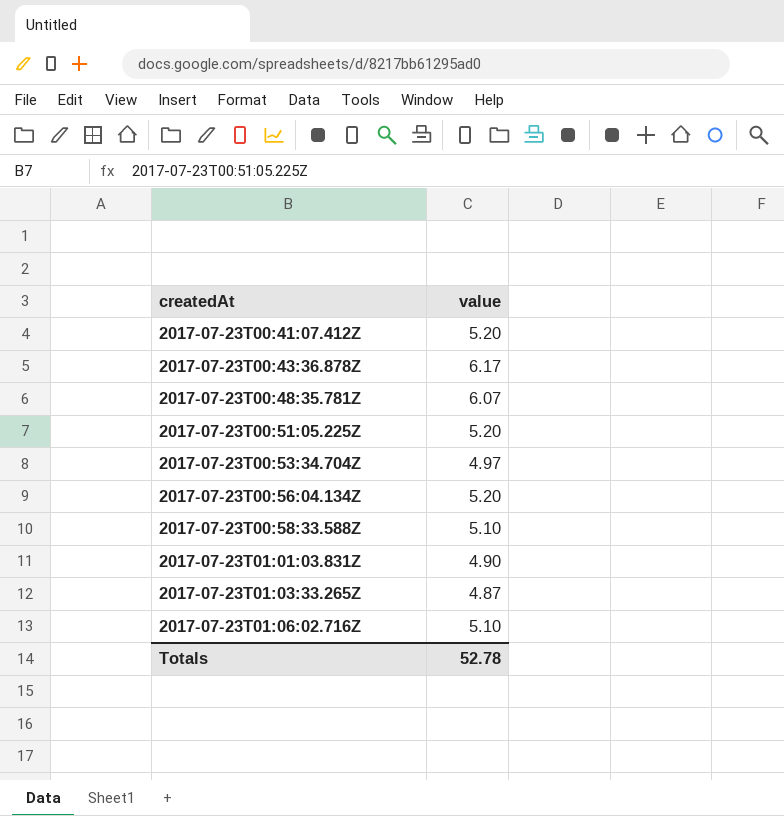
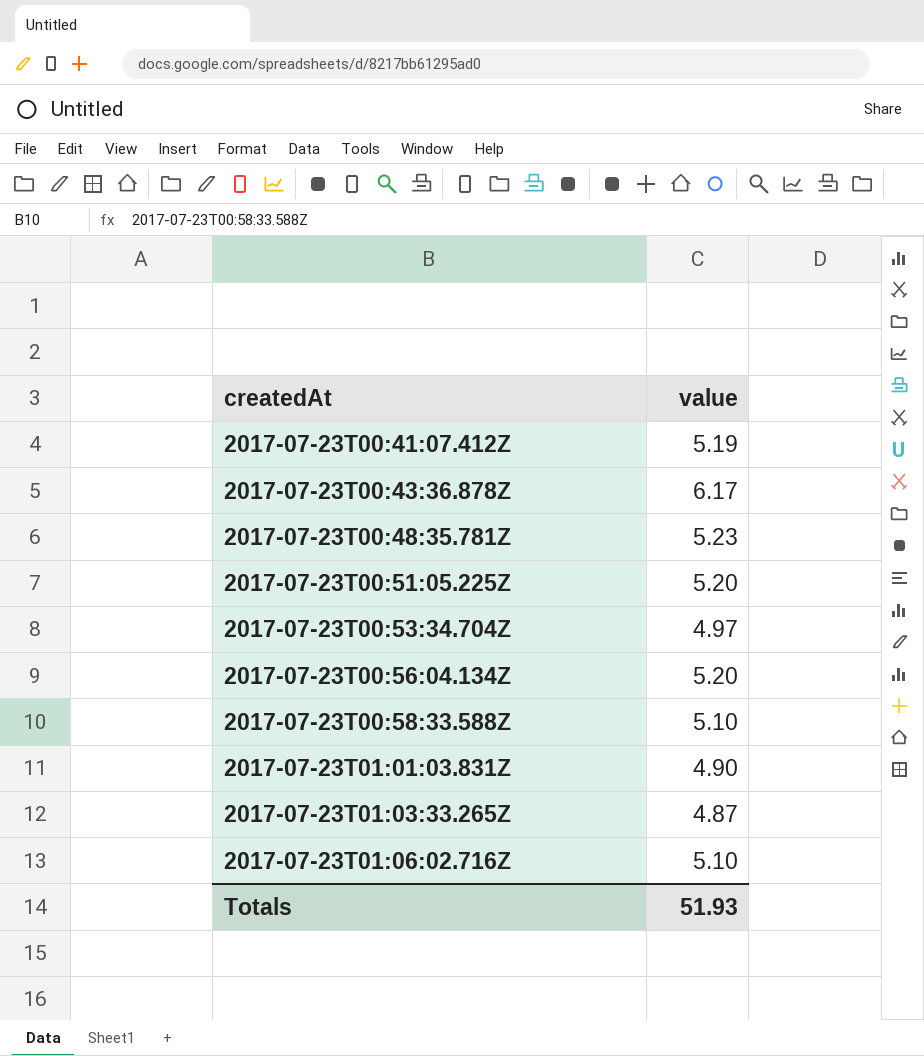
2017-07-23T00:41:07.412Z | value: 5.20 -> 5.19
2017-07-23T00:48:35.781Z | value: 6.07 -> 5.23
Totals | value: 52.78 -> 51.93

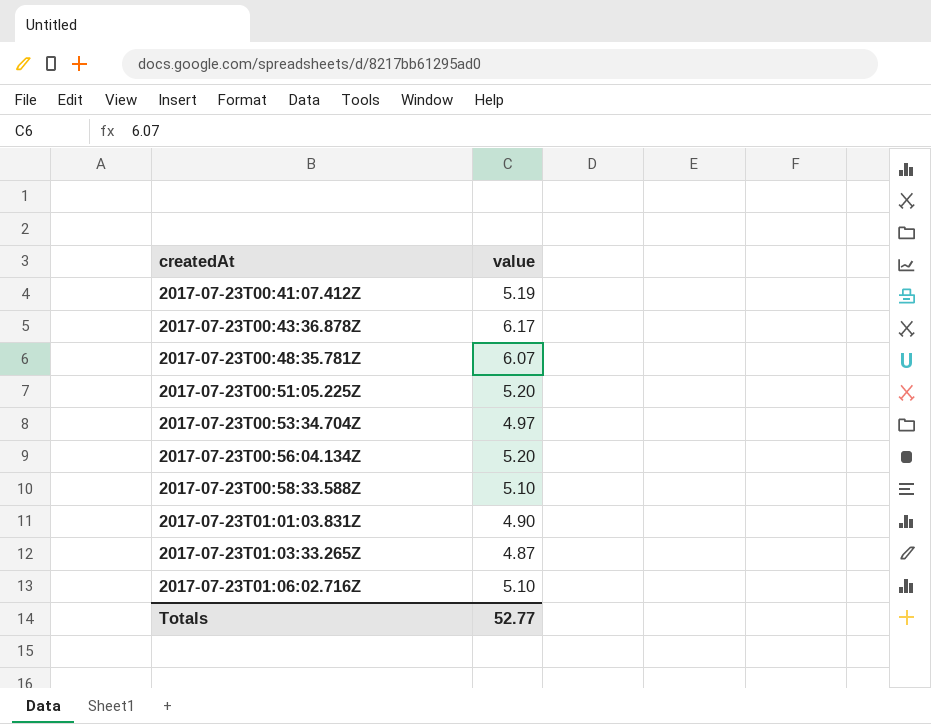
2017-07-23T00:48:35.781Z | value: 5.23 -> 6.07
Totals | value: 51.93 -> 52.77

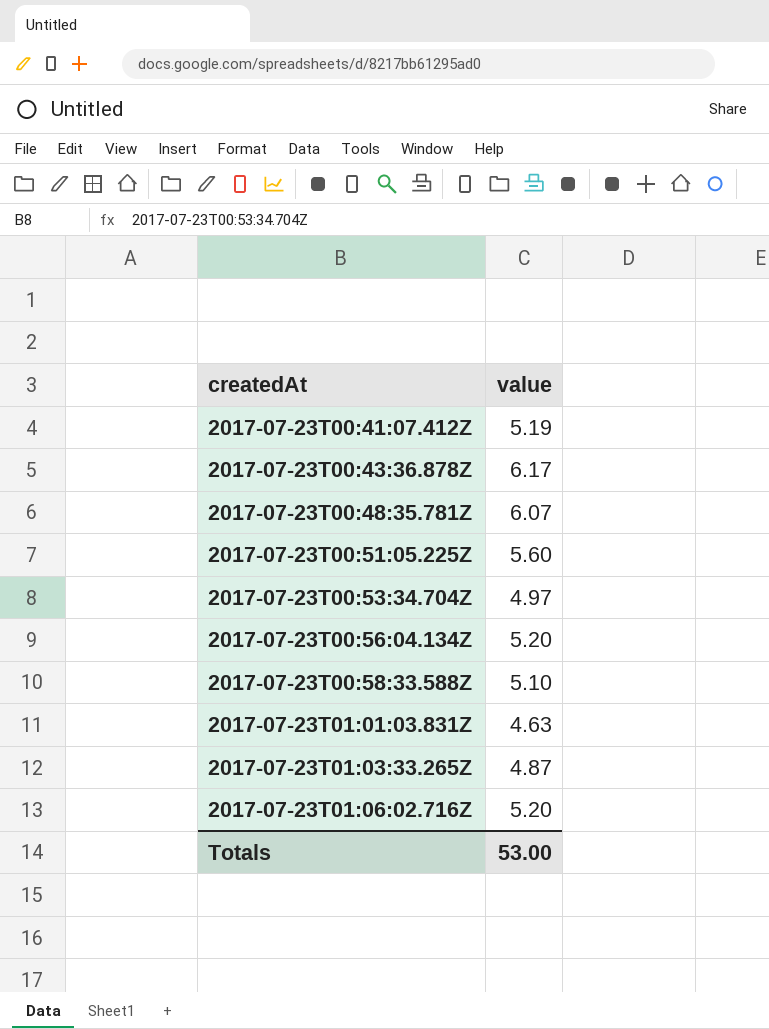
2017-07-23T00:51:05.225Z | value: 5.20 -> 5.60
2017-07-23T01:01:03.831Z | value: 4.90 -> 4.63
2017-07-23T01:06:02.716Z | value: 5.10 -> 5.20
Totals | value: 52.77 -> 53.00

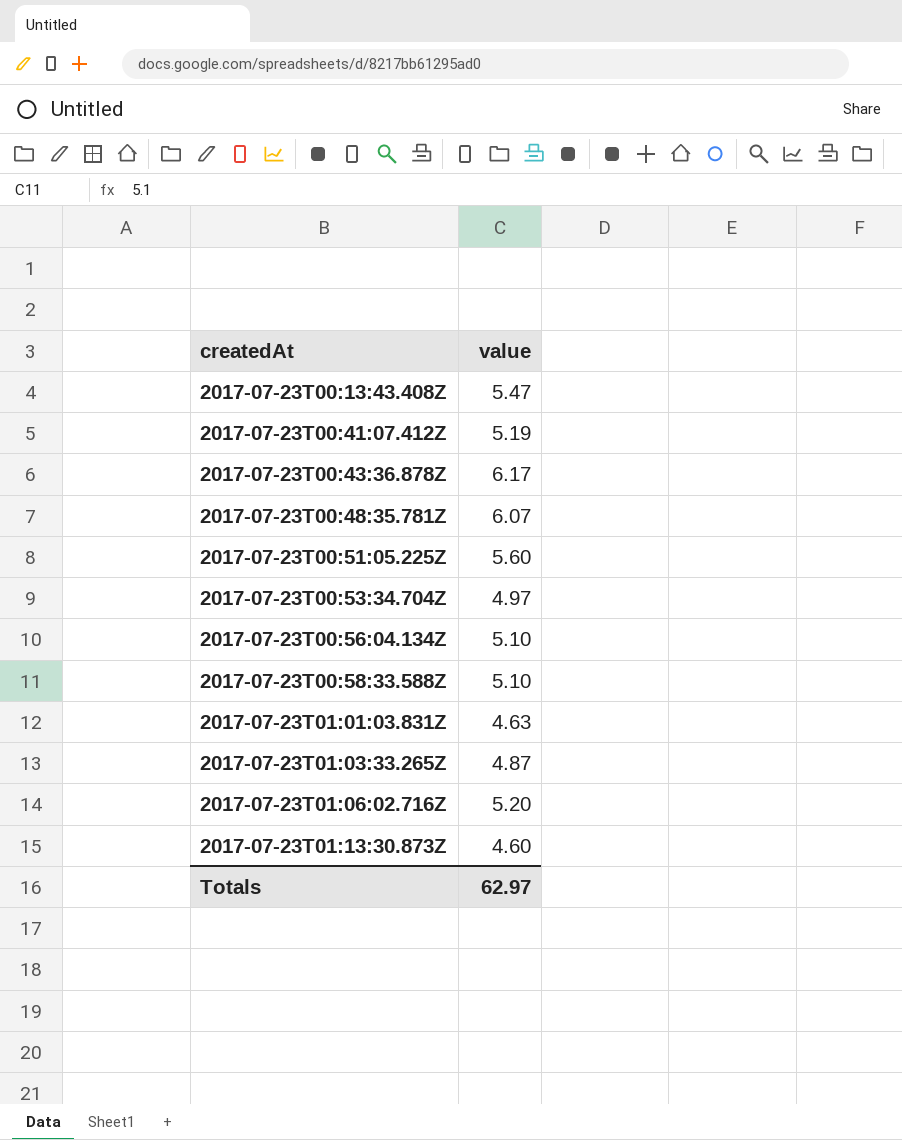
row 2017-07-23T00:13:43.408Z: none -> 5.47
2017-07-23T00:56:04.134Z | value: 5.20 -> 5.10
row 2017-07-23T01:13:30.873Z: none -> 4.60
Totals | value: 53.00 -> 62.97

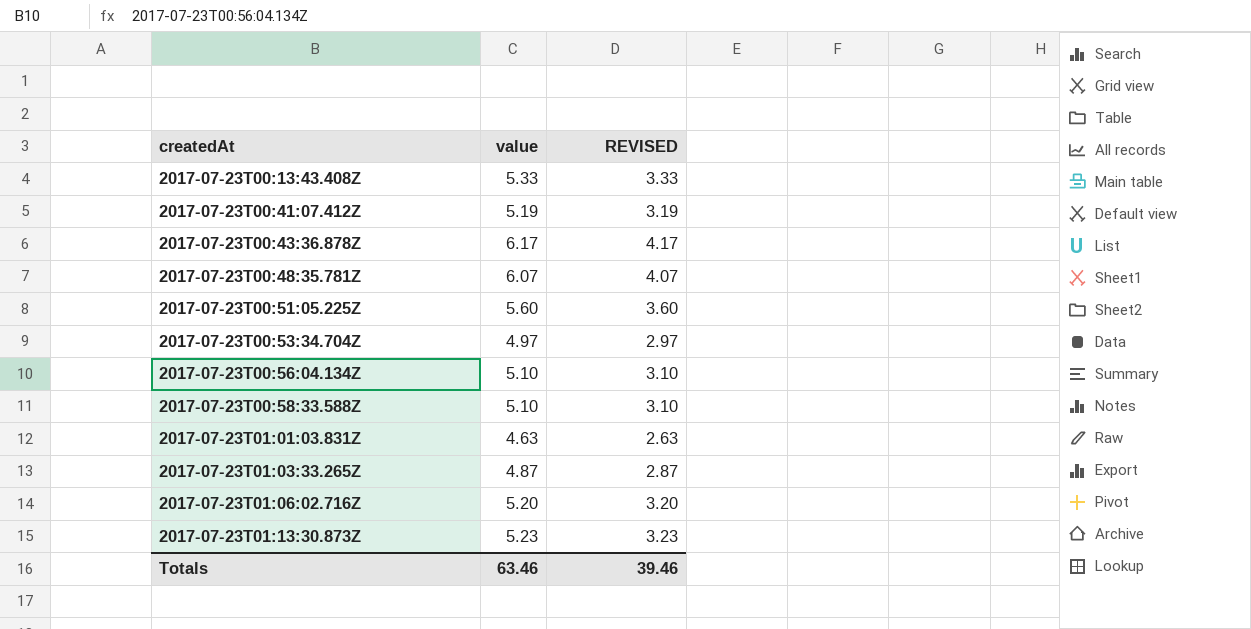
column REVISED | formula: none -> [value] - 2
2017-07-23T00:13:43.408Z | value: 5.47 -> 5.33
2017-07-23T01:13:30.873Z | value: 4.60 -> 5.23
Totals | value: 62.97 -> 63.46

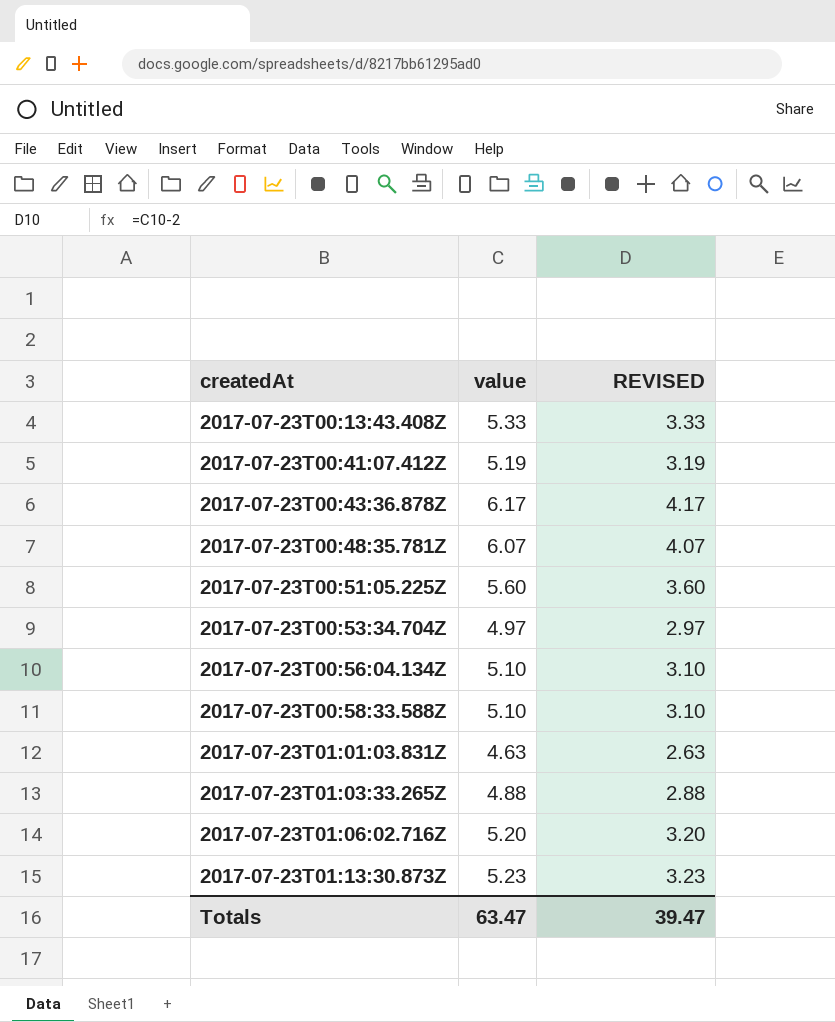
2017-07-23T01:03:33.265Z | value: 4.87 -> 4.88
2017-07-23T01:03:33.265Z | REVISED: 2.87 -> 2.88
Totals | value: 63.46 -> 63.47
Totals | REVISED: 39.46 -> 39.47

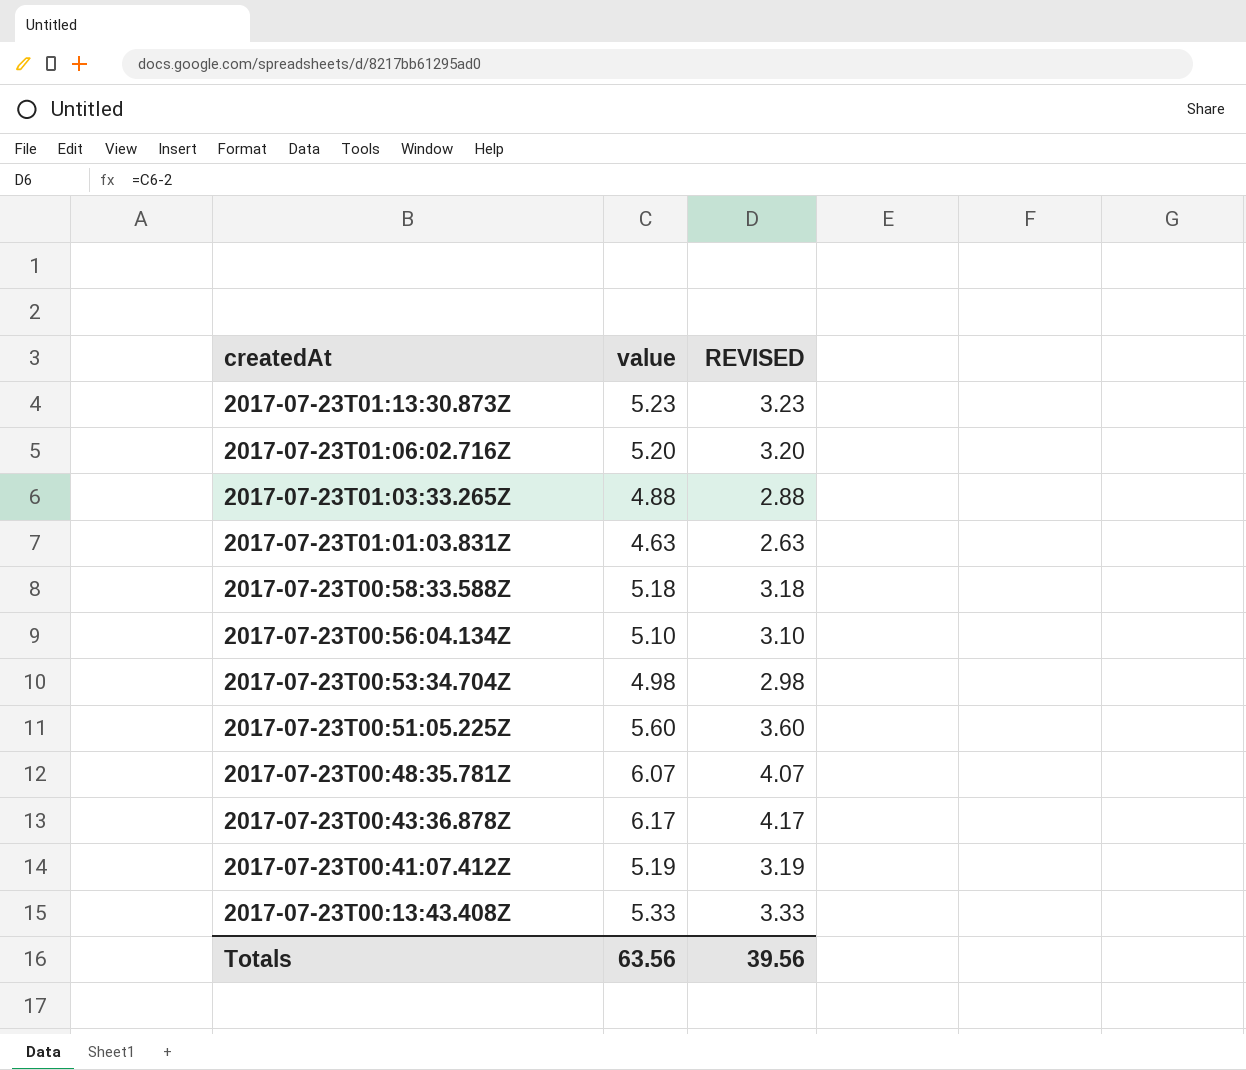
row order: createdAt ascending -> createdAt descending
2017-07-23T00:58:33.588Z | value: 5.10 -> 5.18
2017-07-23T00:58:33.588Z | REVISED: 3.10 -> 3.18
2017-07-23T00:53:34.704Z | value: 4.97 -> 4.98
2017-07-23T00:53:34.704Z | REVISED: 2.97 -> 2.98
Totals | value: 63.47 -> 63.56
Totals | REVISED: 39.47 -> 39.56

